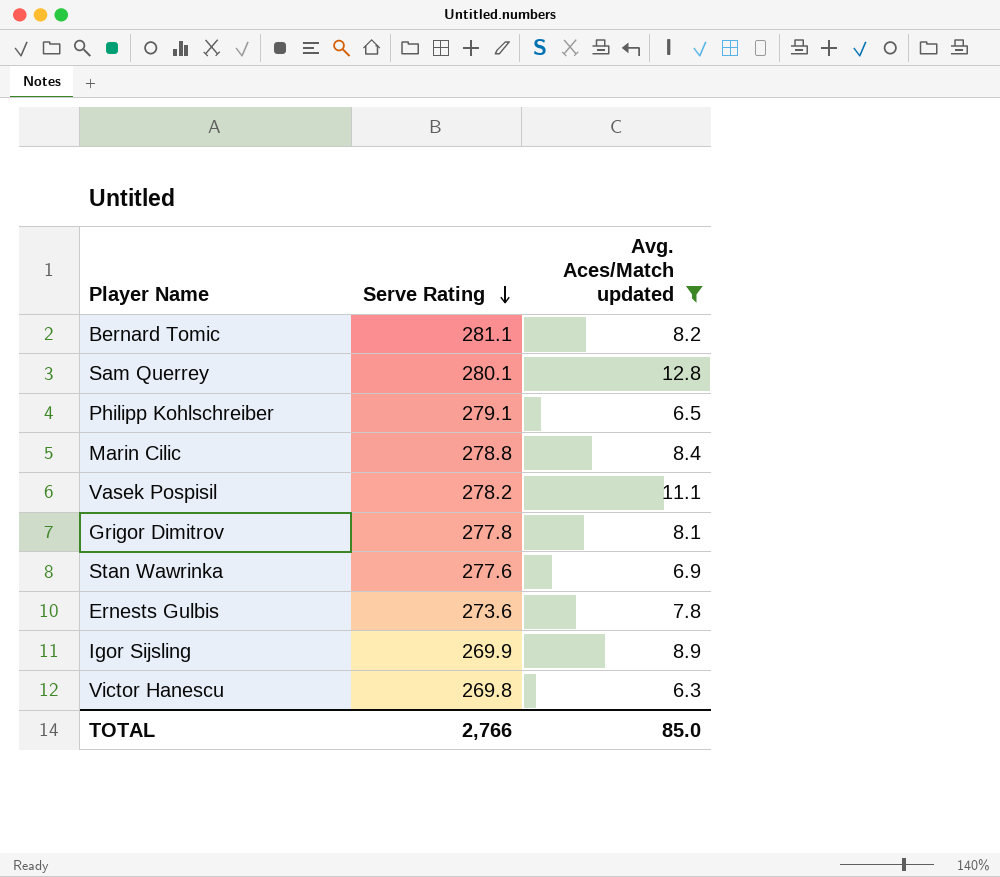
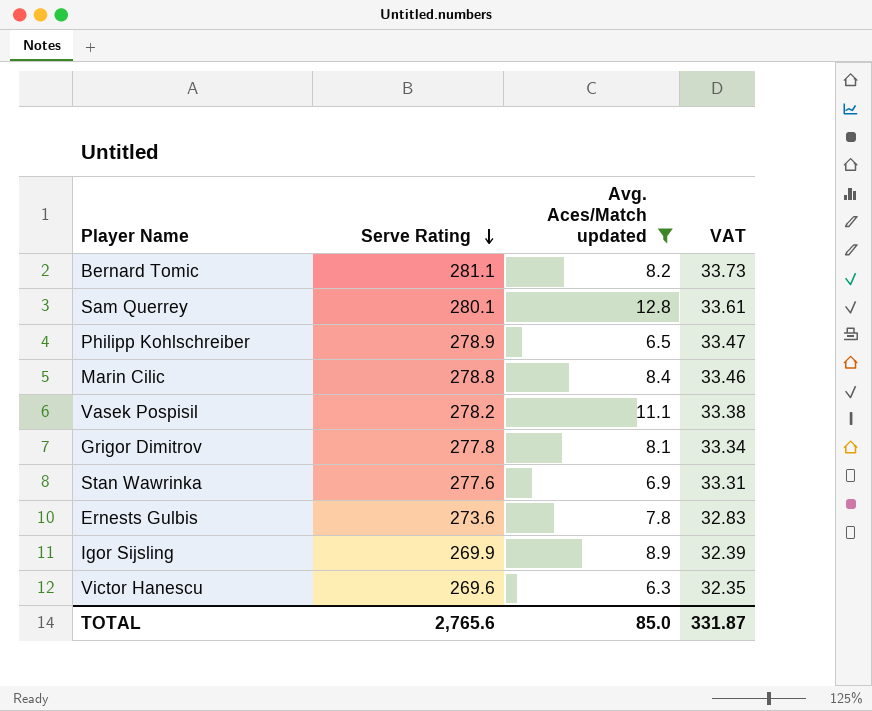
column VAT | formula: none -> [Serve Rating] * 0.12
Philipp Kohlschreiber | Serve Rating: 279.1 -> 278.9
Victor Hanescu | Serve Rating: 269.8 -> 269.6
TOTAL | Serve Rating: 2,766 -> 2,765.6

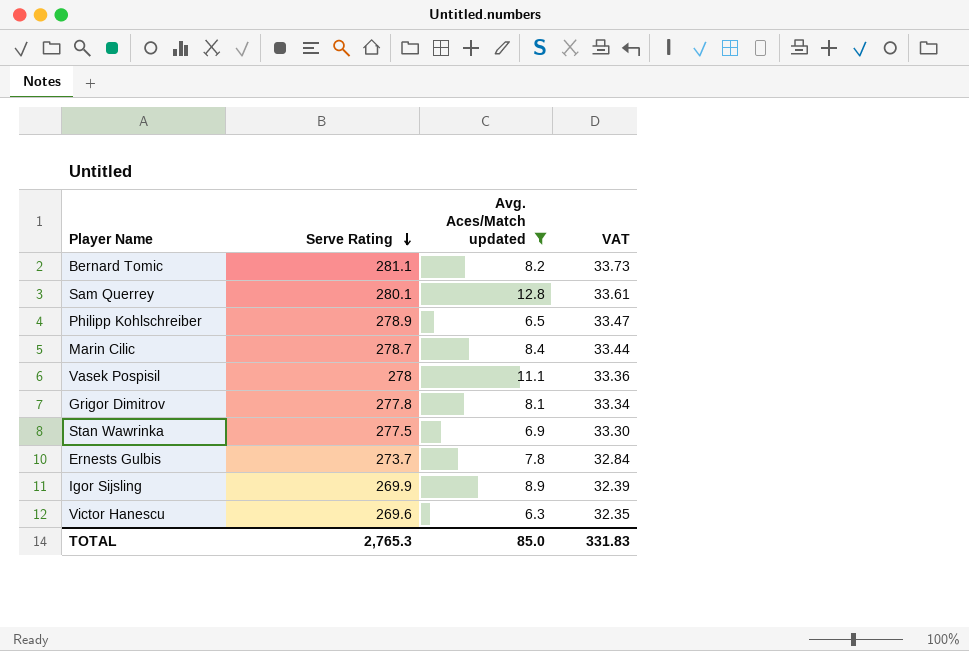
Marin Cilic | Serve Rating: 278.8 -> 278.7
Marin Cilic | VAT: 33.46 -> 33.44
Vasek Pospisil | Serve Rating: 278.2 -> 278
Vasek Pospisil | VAT: 33.38 -> 33.36
Stan Wawrinka | Serve Rating: 277.6 -> 277.5
Stan Wawrinka | VAT: 33.31 -> 33.30
Ernests Gulbis | Serve Rating: 273.6 -> 273.7
Ernests Gulbis | VAT: 32.83 -> 32.84
TOTAL | Serve Rating: 2,765.6 -> 2,765.3
TOTAL | VAT: 331.87 -> 331.83

